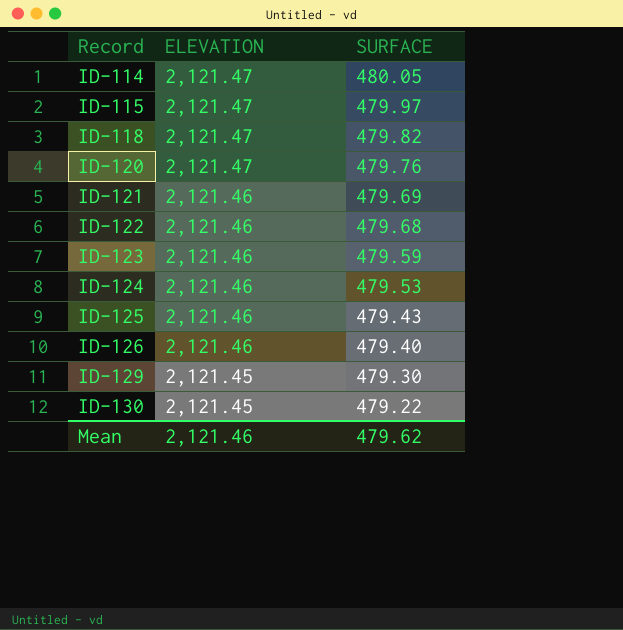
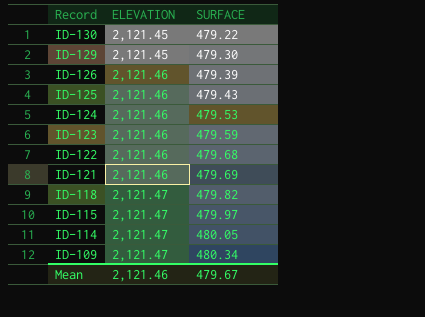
row order: Record ascending -> Record descending
row ID-120: 2,121.47 | 479.76 -> none
ID-126 | SURFACE: 479.40 -> 479.39
row ID-109: none -> 2,121.47 | 480.34
Mean | SURFACE: 479.62 -> 479.67

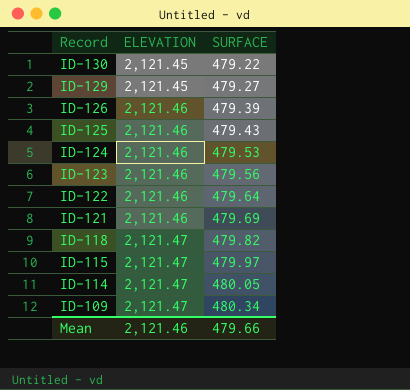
ID-129 | SURFACE: 479.30 -> 479.27
ID-123 | SURFACE: 479.59 -> 479.56
ID-122 | SURFACE: 479.68 -> 479.64
Mean | SURFACE: 479.67 -> 479.66

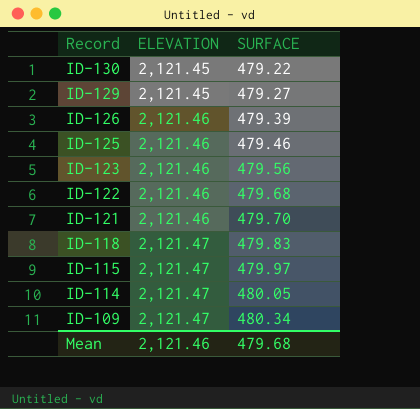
row ID-124: 2,121.46 | 479.53 -> none
ID-125 | SURFACE: 479.43 -> 479.46
ID-122 | SURFACE: 479.64 -> 479.68
ID-121 | SURFACE: 479.69 -> 479.70
ID-118 | SURFACE: 479.82 -> 479.83
Mean | SURFACE: 479.66 -> 479.68

